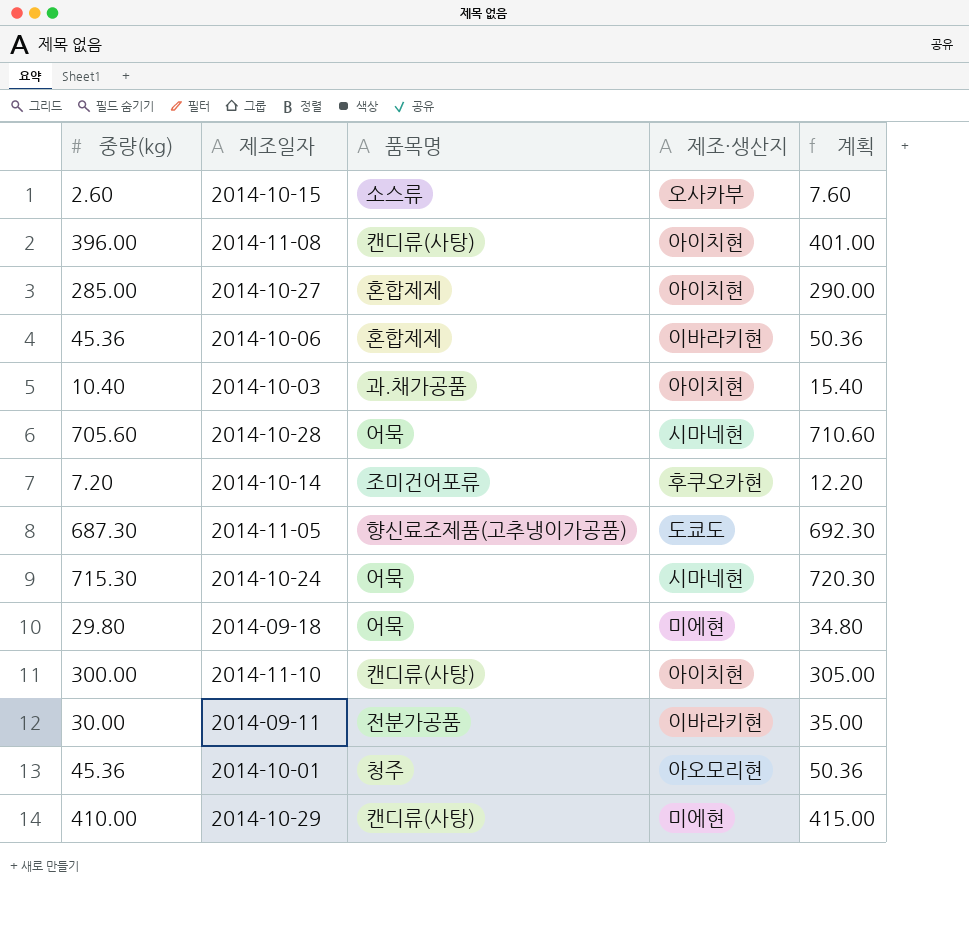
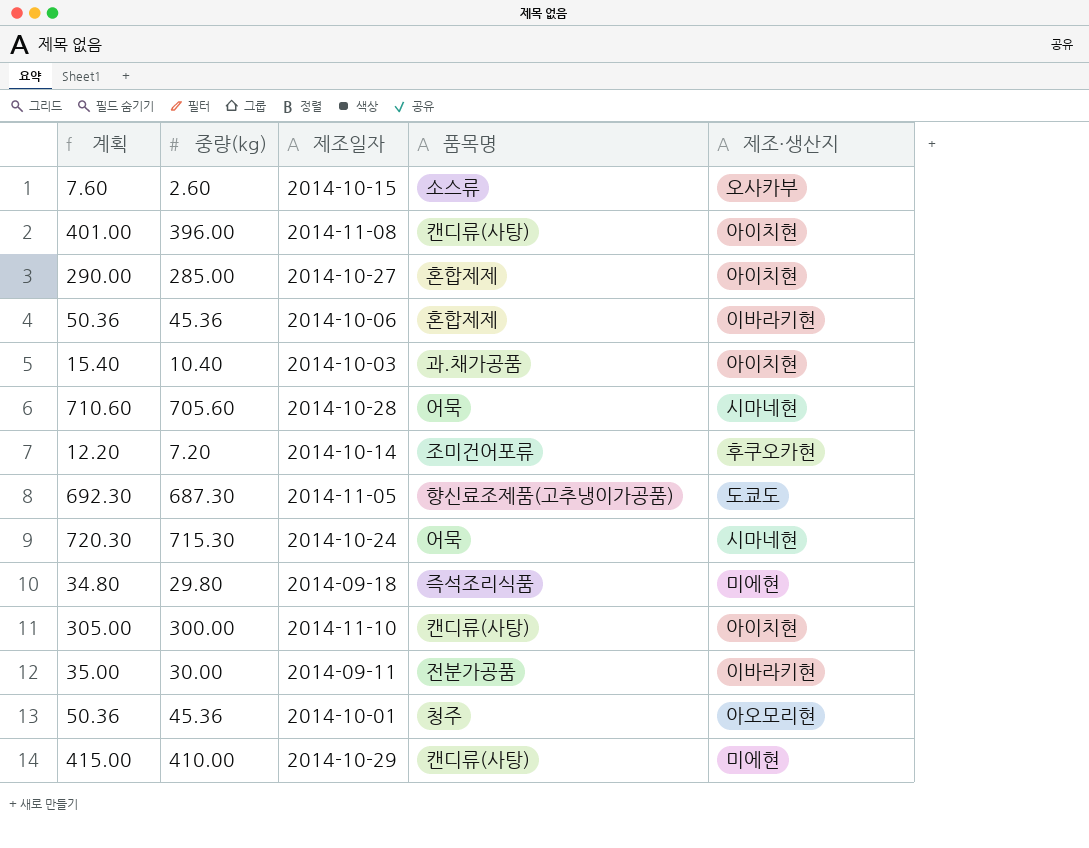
column 계획 | position: 5 -> 1
2014-09-18 | 품목명: 어묵 -> 즉석조리식품

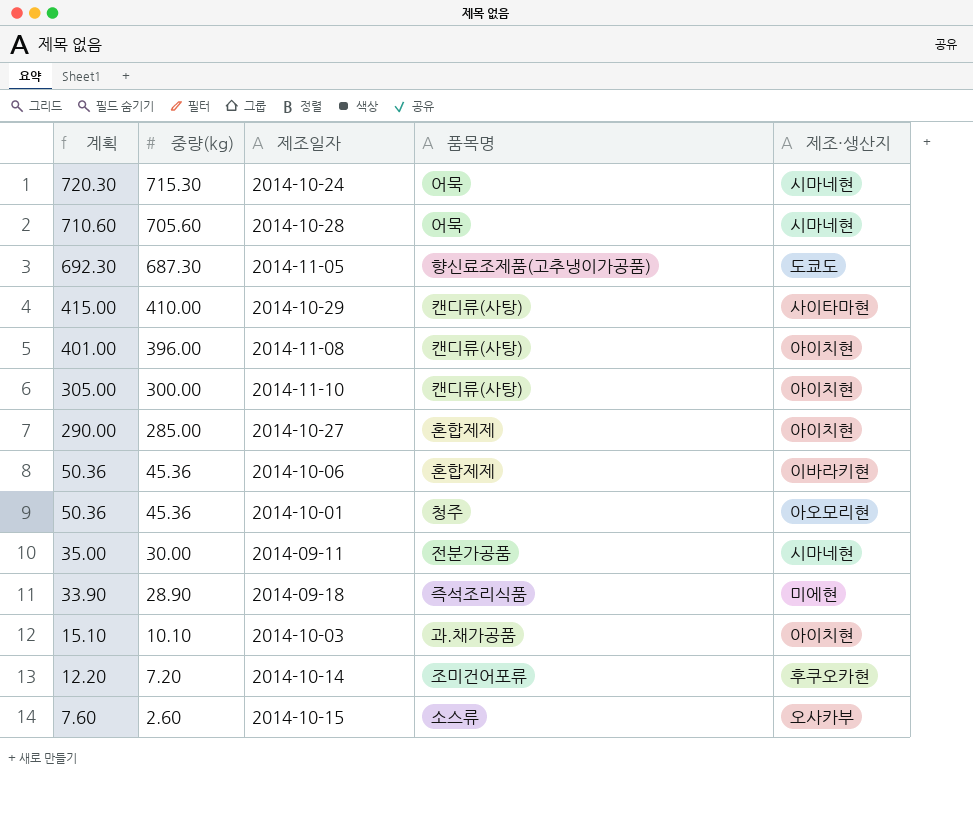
row order: none -> 계획 descending
2014-10-29 | 제조·생산지: 미에현 -> 사이타마현
2014-09-11 | 제조·생산지: 이바라키현 -> 시마네현
2014-09-18 | 계획: 34.80 -> 33.90
2014-09-18 | 중량(kg): 29.80 -> 28.90
2014-10-03 | 계획: 15.40 -> 15.10
2014-10-03 | 중량(kg): 10.40 -> 10.10

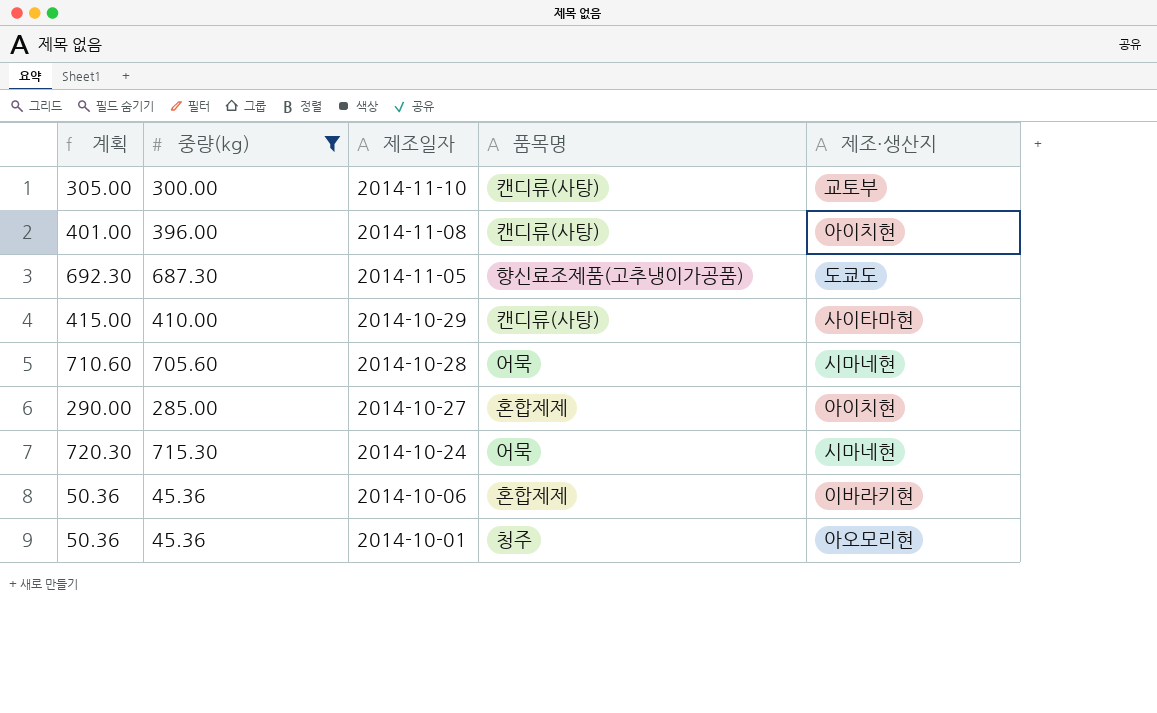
filter: none -> 중량(kg) >= 45.36
row order: 계획 descending -> 제조일자 descending
2014-11-10 | 제조·생산지: 아이치현 -> 교토부

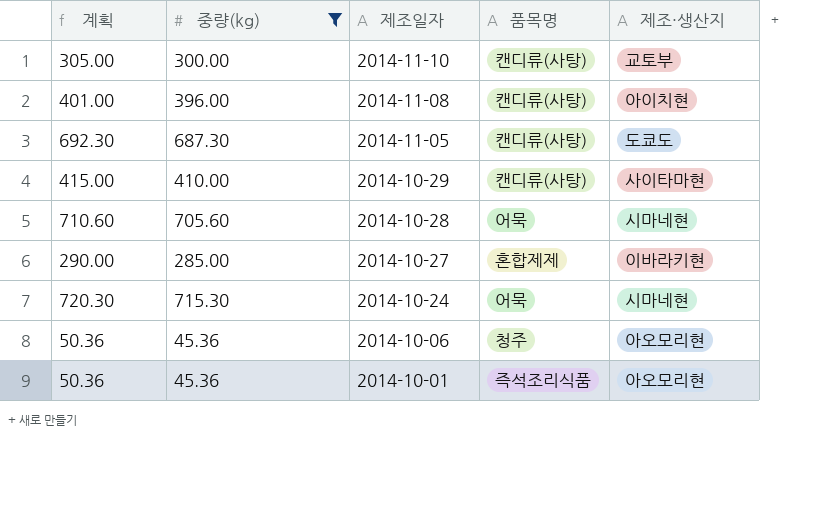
2014-11-05 | 품목명: 향신료조제품(고추냉이가공품) -> 캔디류(사탕)
2014-10-27 | 제조·생산지: 아이치현 -> 이바라키현
2014-10-06 | 품목명: 혼합제제 -> 청주
2014-10-06 | 제조·생산지: 이바라키현 -> 아오모리현
2014-10-01 | 품목명: 청주 -> 즉석조리식품

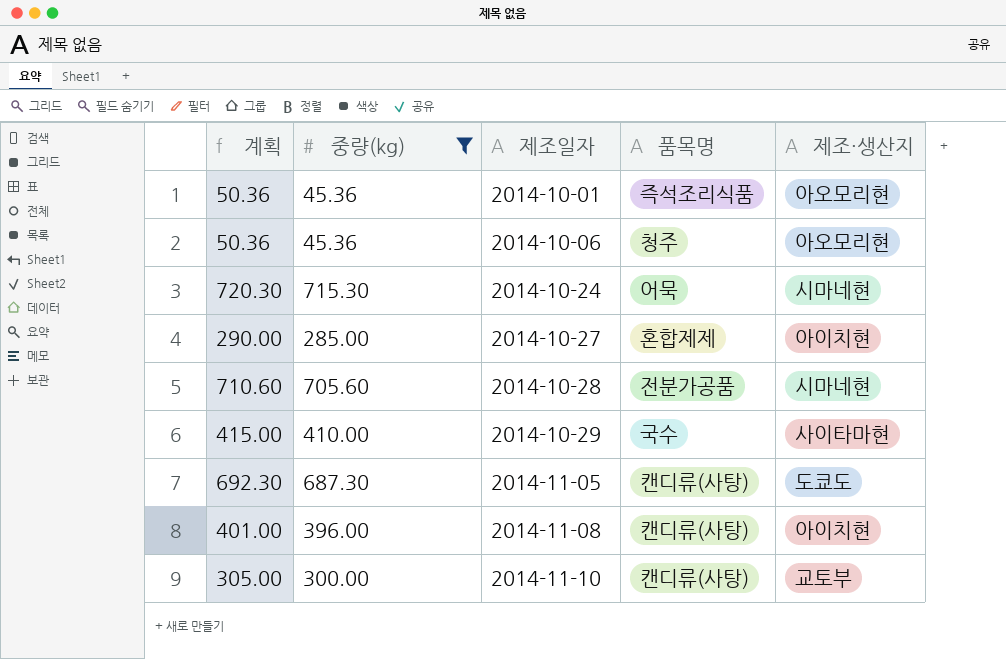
row order: 제조일자 descending -> 제조일자 ascending
2014-10-27 | 제조·생산지: 이바라키현 -> 아이치현
2014-10-28 | 품목명: 어묵 -> 전분가공품
2014-10-29 | 품목명: 캔디류(사탕) -> 국수

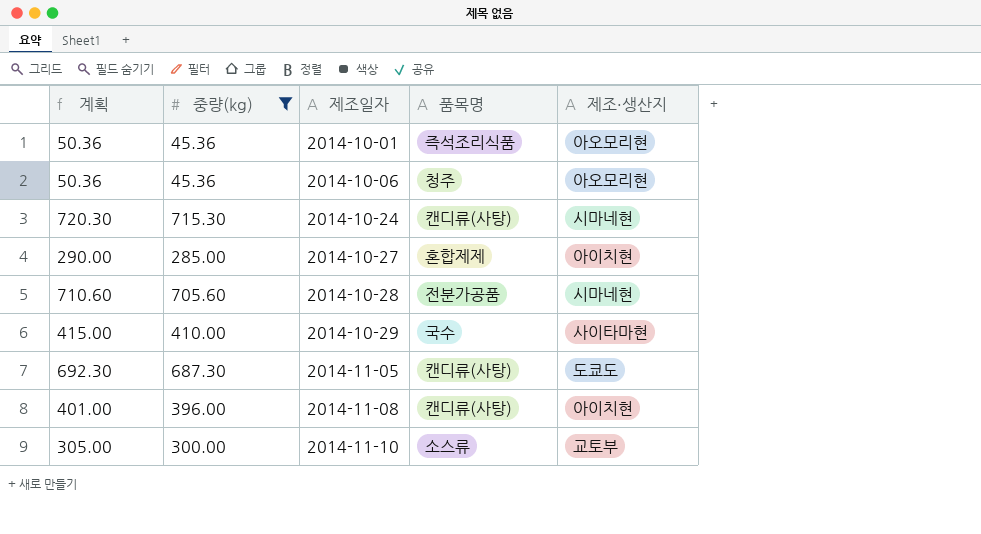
2014-10-24 | 품목명: 어묵 -> 캔디류(사탕)
2014-11-10 | 품목명: 캔디류(사탕) -> 소스류

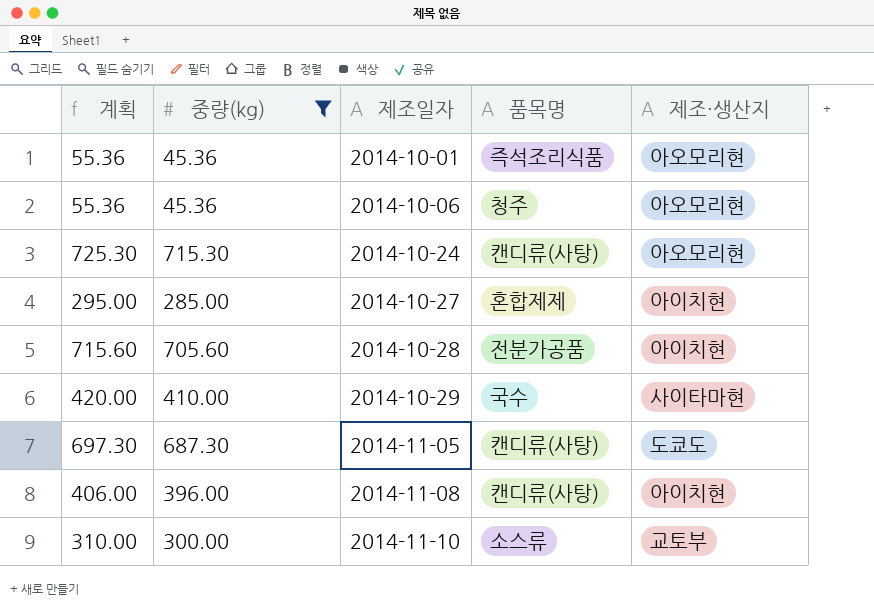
column 계획 | formula: [중량(kg)] + 5 -> [중량(kg)] + 10
2014-10-24 | 제조·생산지: 시마네현 -> 아오모리현
2014-10-28 | 제조·생산지: 시마네현 -> 아이치현

